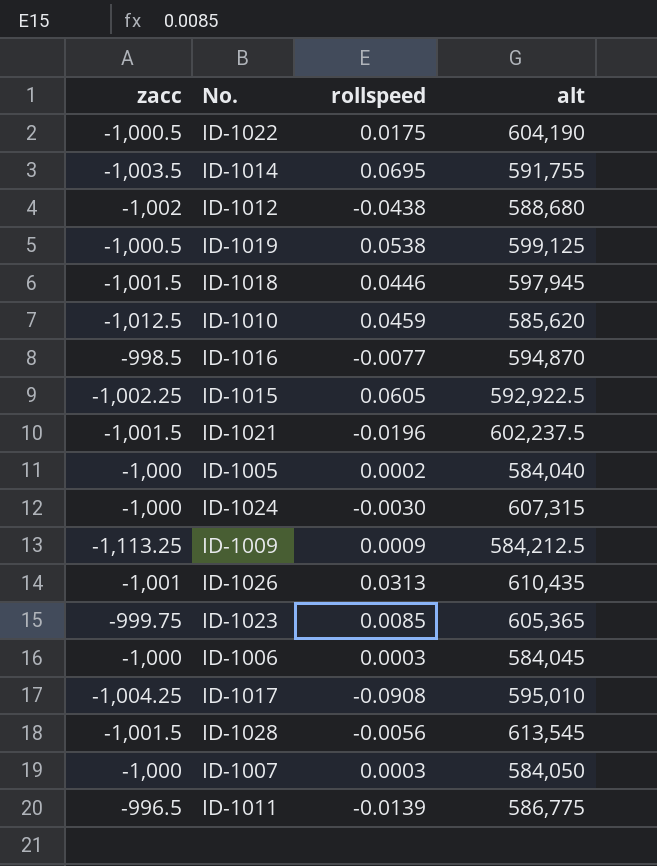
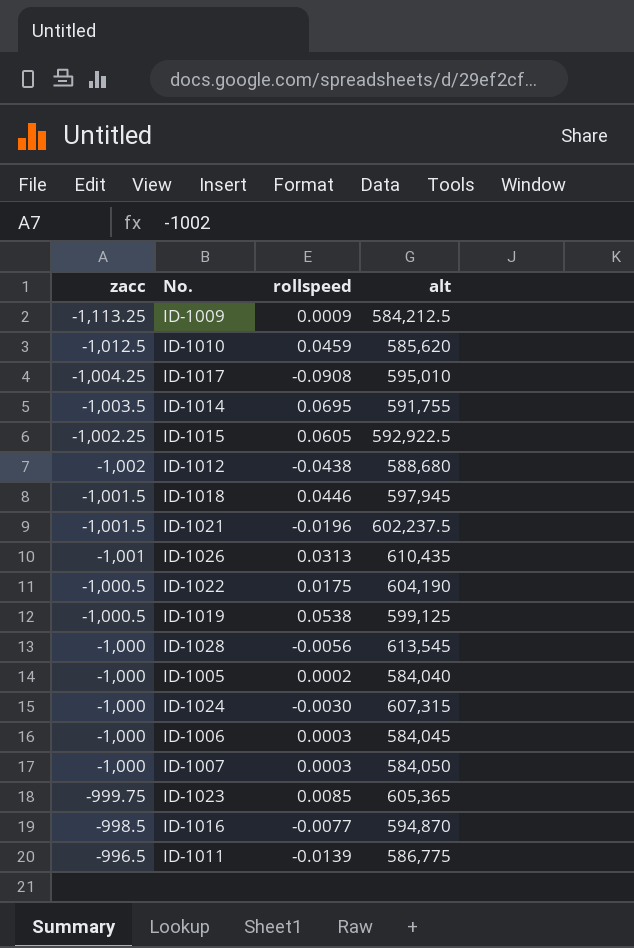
row order: none -> zacc ascending
ID-1028 | zacc: -1,001.5 -> -1,000

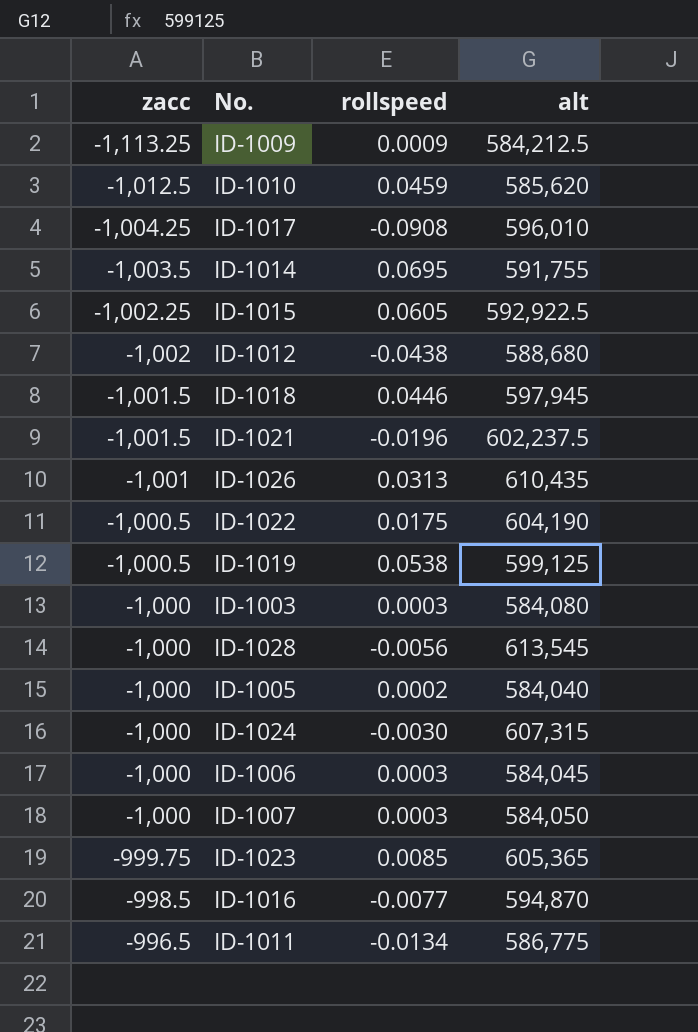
ID-1017 | alt: 595,010 -> 596,010
row ID-1003: none -> -1,000 | 0.0003 | 584,080
ID-1011 | rollspeed: -0.0139 -> -0.0134

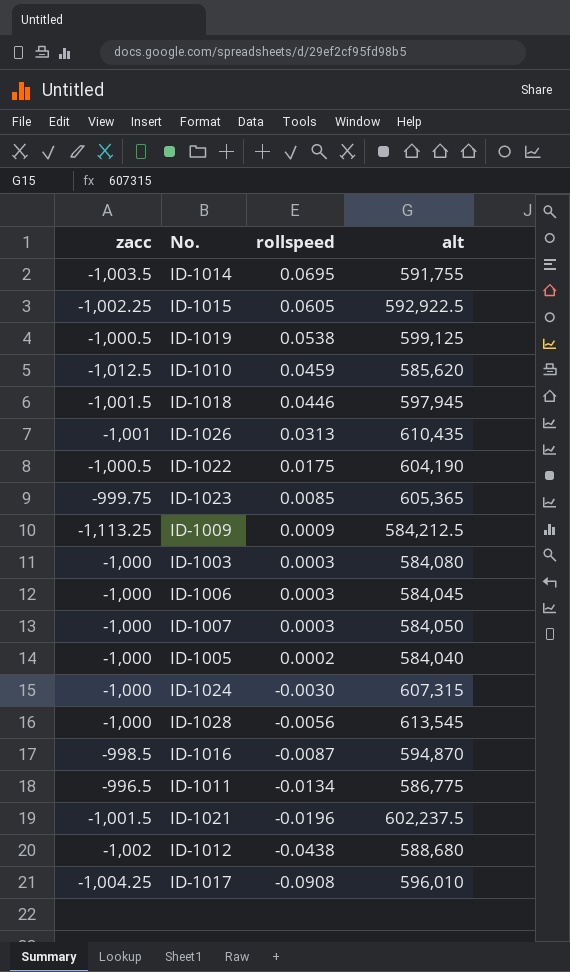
row order: zacc ascending -> rollspeed descending
ID-1016 | rollspeed: -0.0077 -> -0.0087

